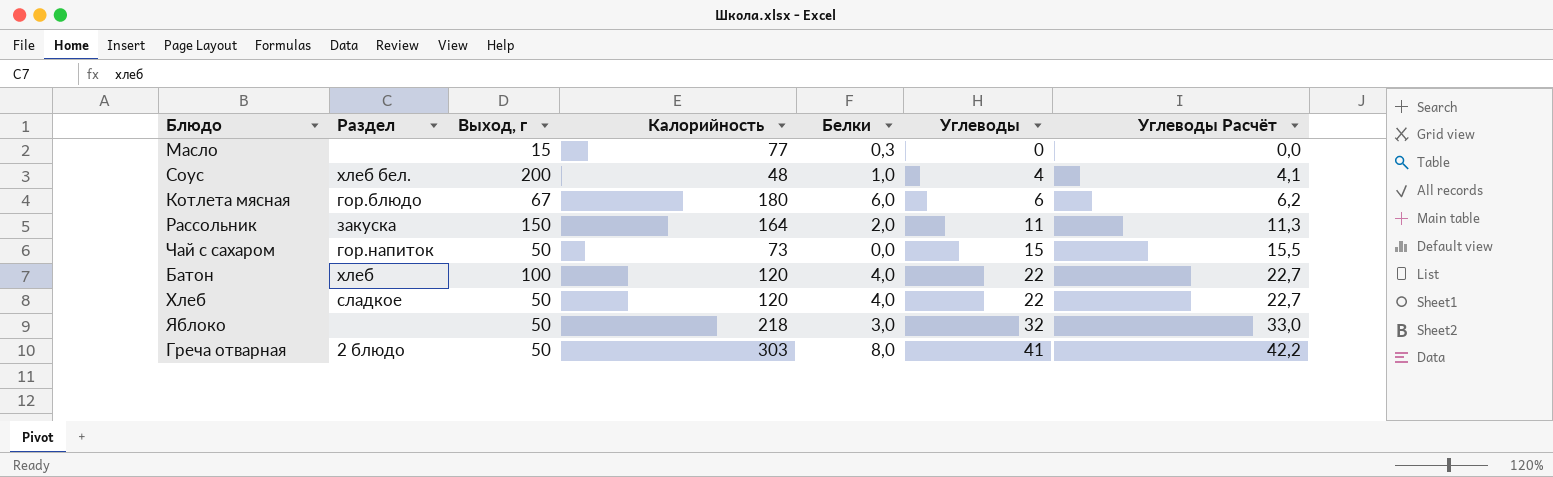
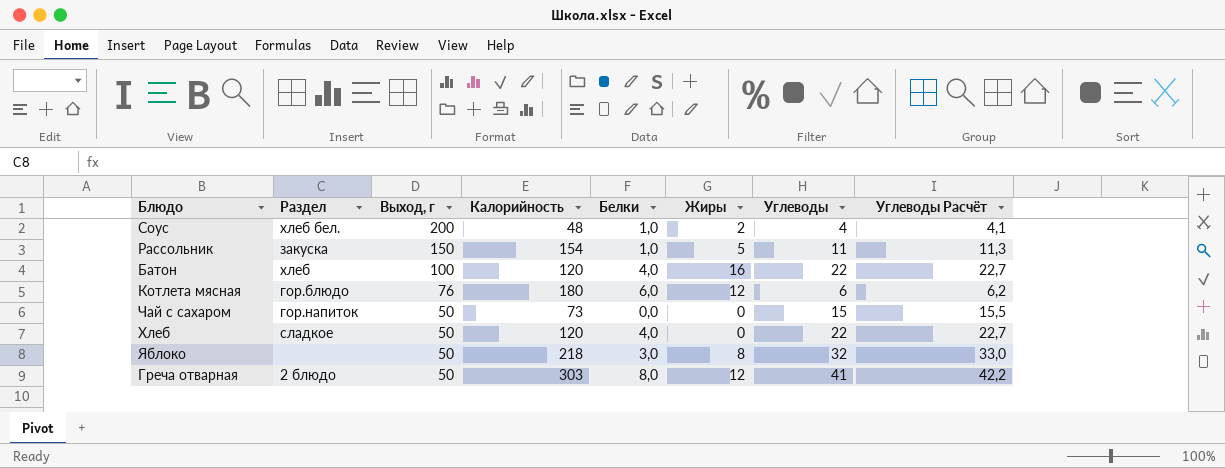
row order: Углеводы ascending -> Выход, г descending
column Жиры | position: none -> 6
row Масло: none | 15 | 77 | 0,3 | 0 | 0,0 -> none
Рассольник | Калорийность: 164 -> 154
Рассольник | Белки: 2,0 -> 1,0
Котлета мясная | Выход, г: 67 -> 76

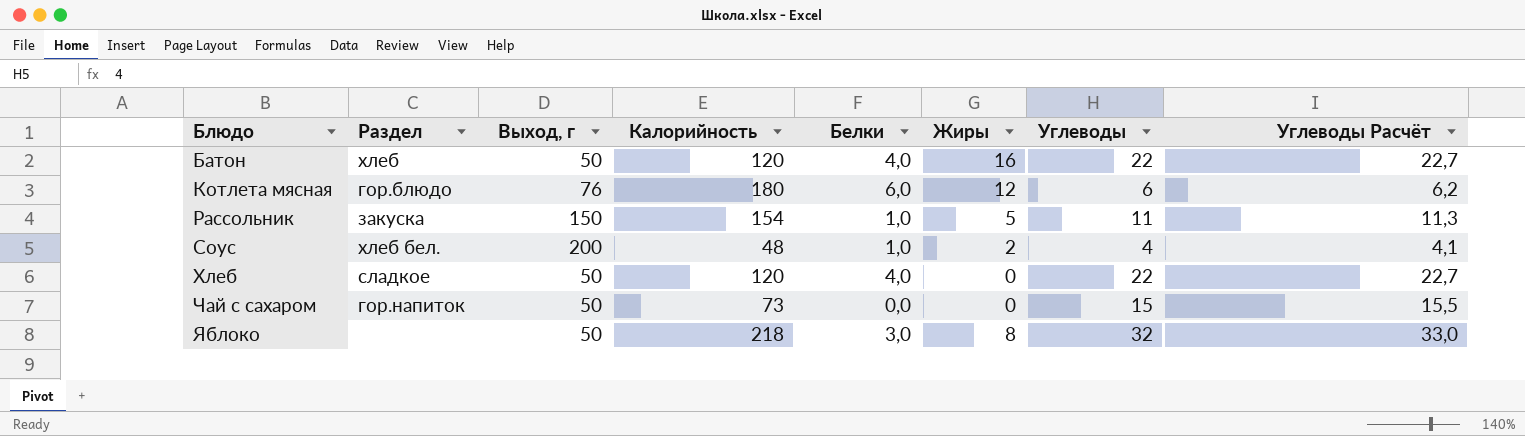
row order: Выход, г descending -> Блюдо ascending
row Греча отварная: 2 блюдо | 50 | 303 | 8,0 | 12 | 41 | 42,2 -> none
Батон | Выход, г: 100 -> 50

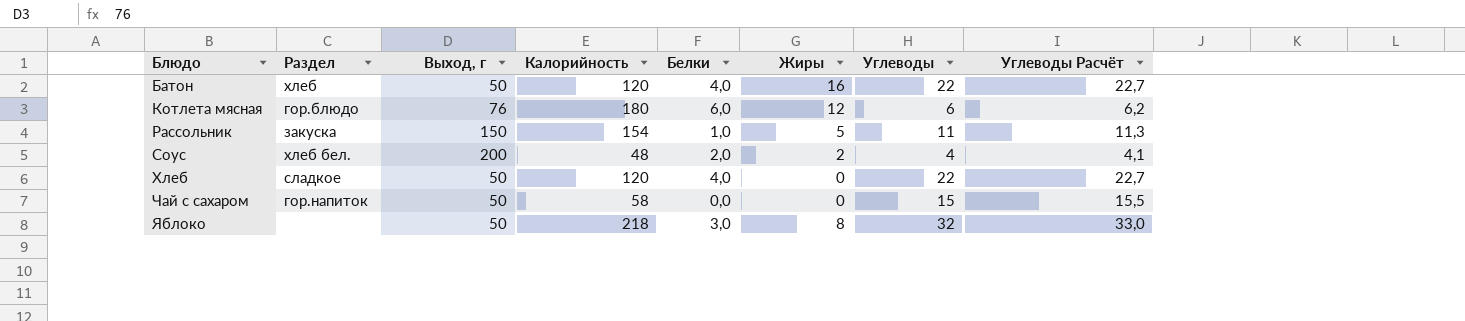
Соус | Белки: 1,0 -> 2,0
Чай с сахаром | Калорийность: 73 -> 58

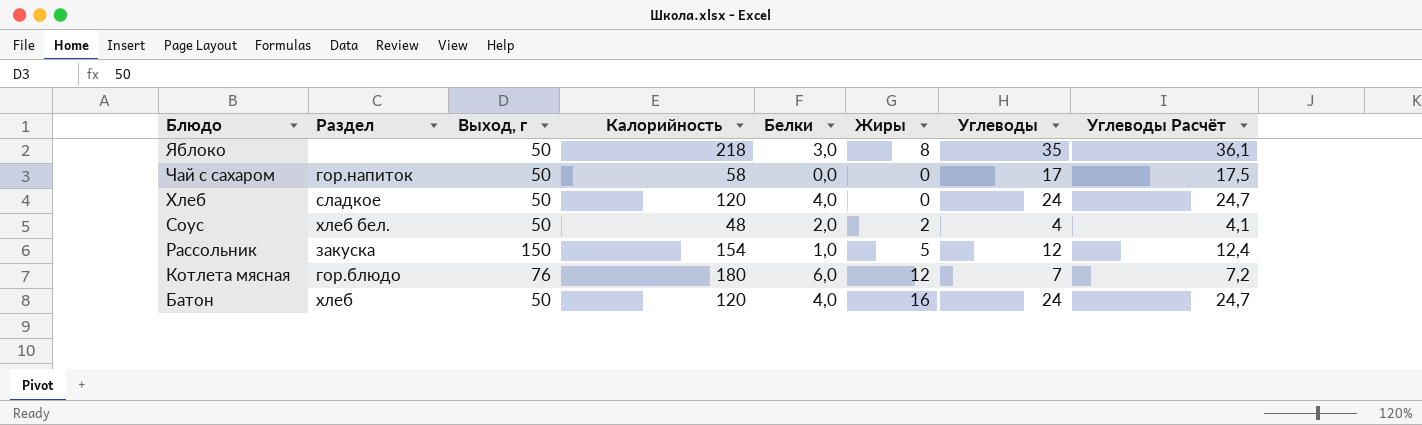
row order: Блюдо ascending -> Блюдо descending
Яблоко | Углеводы: 32 -> 35
Яблоко | Углеводы Расчёт: 33,0 -> 36,1
Чай с сахаром | Углеводы: 15 -> 17
Чай с сахаром | Углеводы Расчёт: 15,5 -> 17,5
Хлеб | Углеводы: 22 -> 24
Хлеб | Углеводы Расчёт: 22,7 -> 24,7
Соус | Выход, г: 200 -> 50
Рассольник | Углеводы: 11 -> 12
Рассольник | Углеводы Расчёт: 11,3 -> 12,4
Котлета мясная | Углеводы: 6 -> 7
Котлета мясная | Углеводы Расчёт: 6,2 -> 7,2
Батон | Углеводы: 22 -> 24
Батон | Углеводы Расчёт: 22,7 -> 24,7

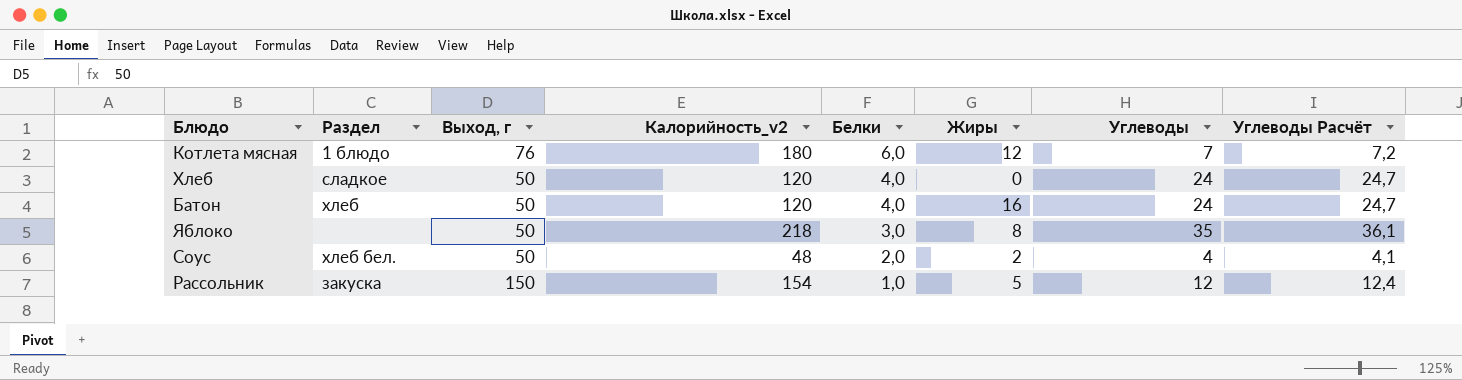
row order: Блюдо descending -> Белки descending
column name: Калорийность -> Калорийность_v2
row Чай с сахаром: гор.напиток | 50 | 58 | 0,0 | 0 | 17 | 17,5 -> none
Котлета мясная | Раздел: гор.блюдо -> 1 блюдо

